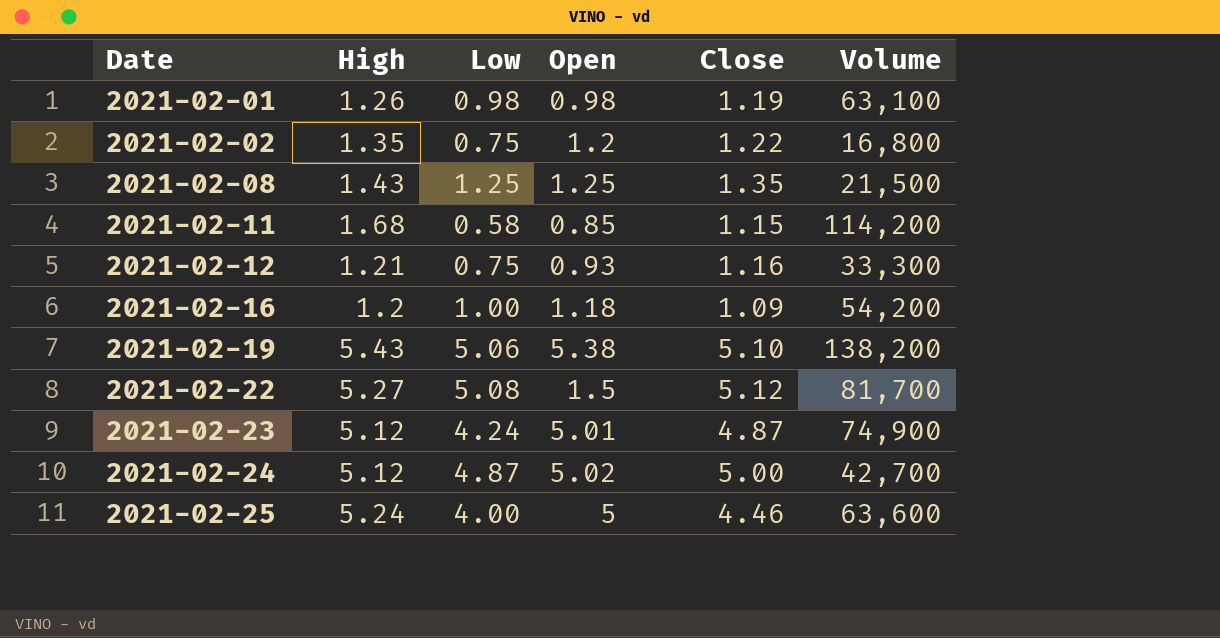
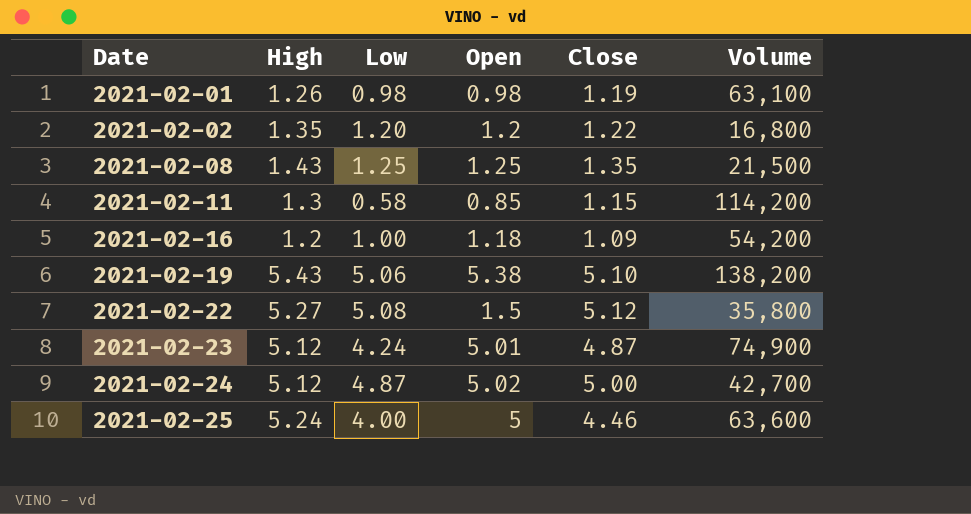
row 2021-02-12: 1.21 | 0.75 | 0.93 | 1.16 | 33,300 -> none
2021-02-02 | Low: 0.75 -> 1.20
2021-02-11 | High: 1.68 -> 1.3
2021-02-22 | Volume: 81,700 -> 35,800

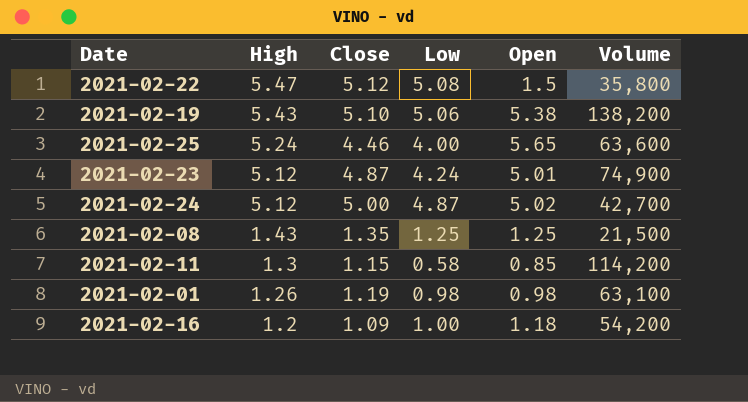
row order: Date ascending -> High descending
column Close | position: 5 -> 3
row 2021-02-02: 1.35 | 1.20 | 1.2 | 1.22 | 16,800 -> none
2021-02-22 | High: 5.27 -> 5.47
2021-02-25 | Open: 5 -> 5.65

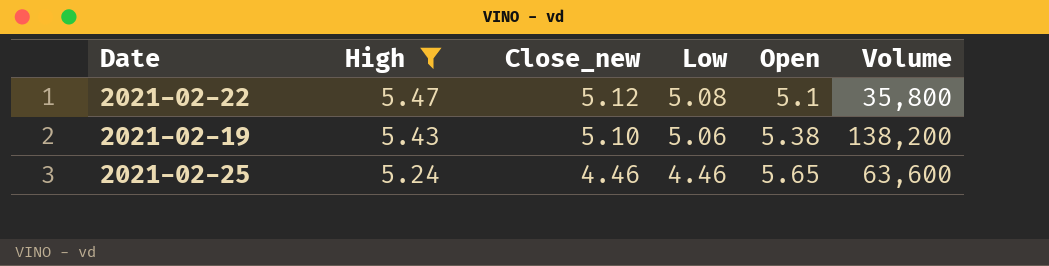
filter: none -> High >= 5.24
column name: Close -> Close_new
2021-02-22 | Open: 1.5 -> 5.1
2021-02-25 | Low: 4.00 -> 4.46

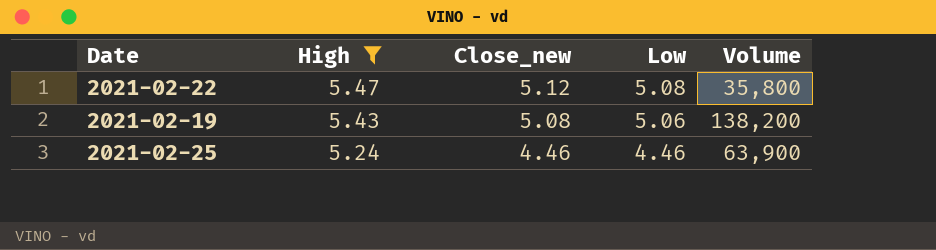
column Open | position: 5 -> none
2021-02-19 | Close_new: 5.10 -> 5.08
2021-02-25 | Volume: 63,600 -> 63,900

